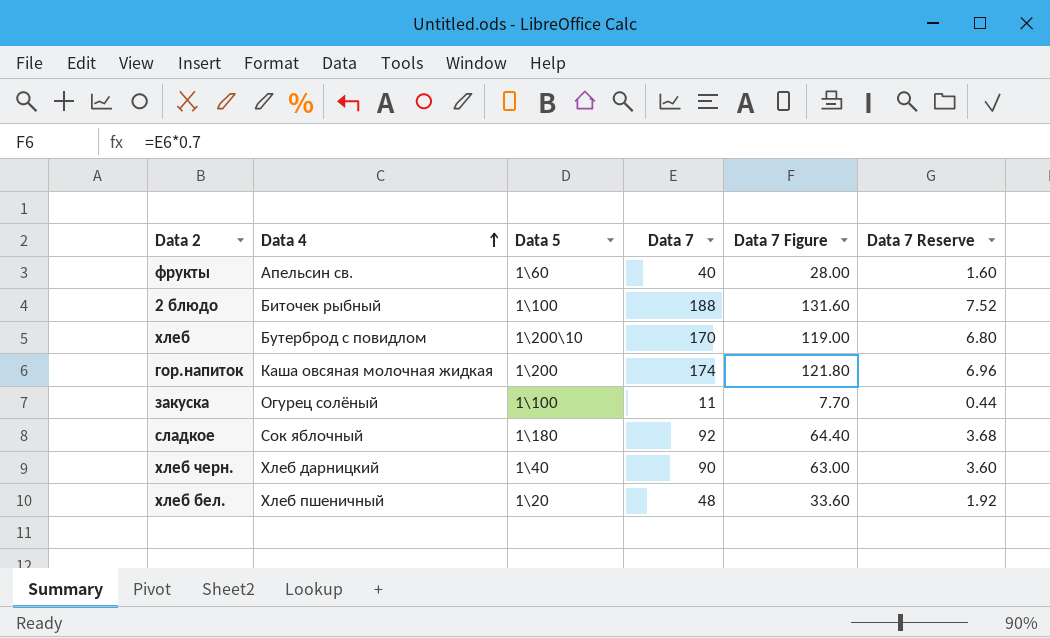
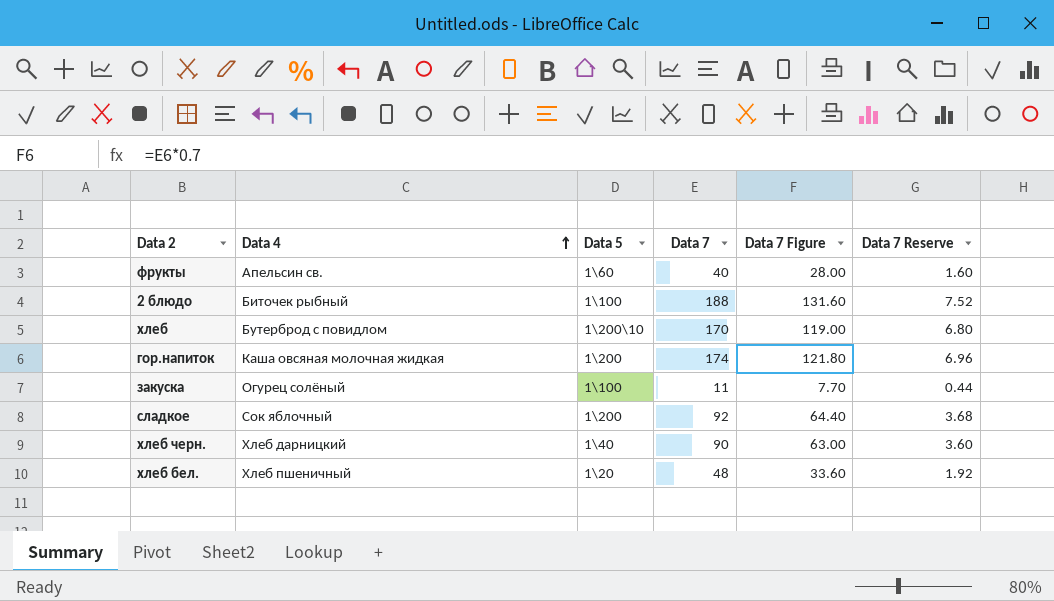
сладкое | Data 5: 1\180 -> 1\200

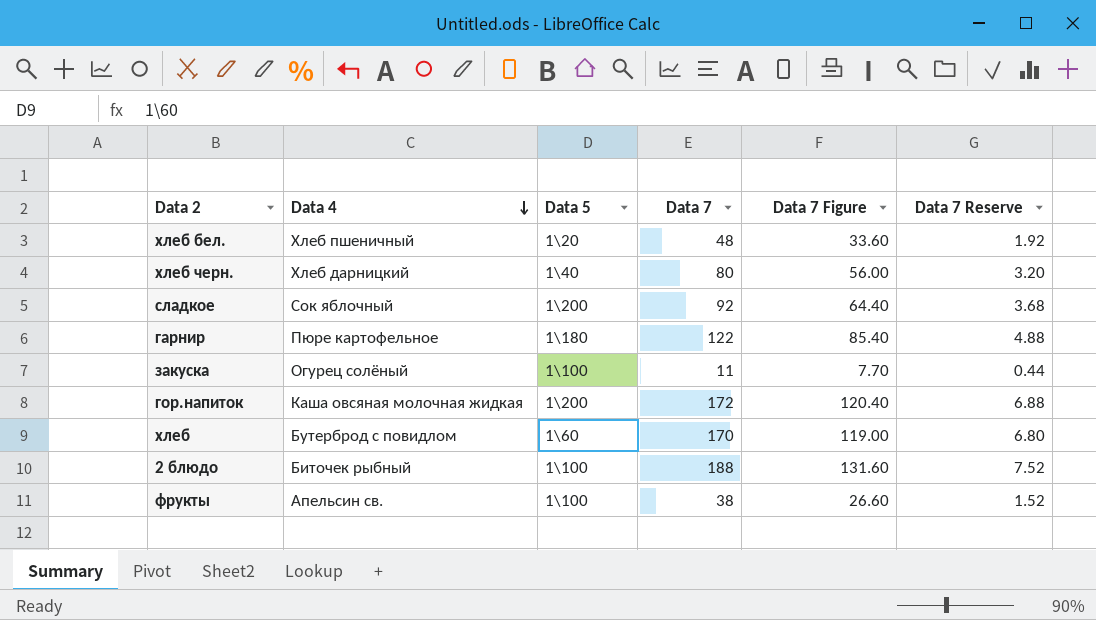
row order: Data 4 ascending -> Data 4 descending
хлеб черн. | Data 7: 90 -> 80
хлеб черн. | Data 7 Figure: 63.00 -> 56.00
хлеб черн. | Data 7 Reserve: 3.60 -> 3.20
row гарнир: none -> Пюре картофельное | 1\180 | 122 | 85.40 | 4.88
гор.напиток | Data 7: 174 -> 172
гор.напиток | Data 7 Figure: 121.80 -> 120.40
гор.напиток | Data 7 Reserve: 6.96 -> 6.88
хлеб | Data 5: 1\200\10 -> 1\60
фрукты | Data 5: 1\60 -> 1\100
фрукты | Data 7: 40 -> 38
фрукты | Data 7 Figure: 28.00 -> 26.60
фрукты | Data 7 Reserve: 1.60 -> 1.52

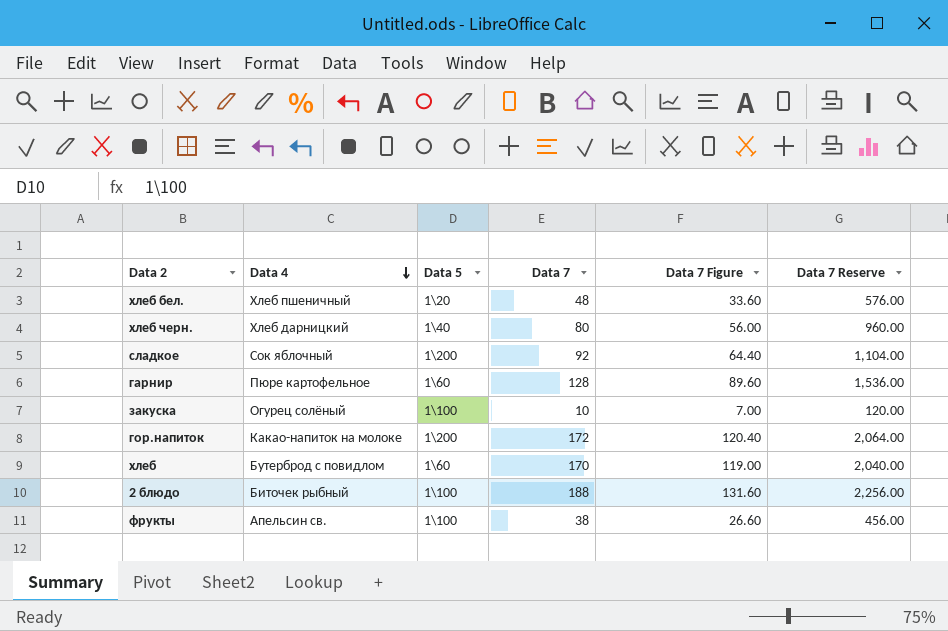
column Data 7 Reserve | formula: [Data 7] * 0.04 -> [Data 7] * 12
гарнир | Data 5: 1\180 -> 1\60
гарнир | Data 7: 122 -> 128
гарнир | Data 7 Figure: 85.40 -> 89.60
закуска | Data 7: 11 -> 10
закуска | Data 7 Figure: 7.70 -> 7.00
гор.напиток | Data 4: Каша овсяная молочная жидкая -> Какао-напиток на молоке

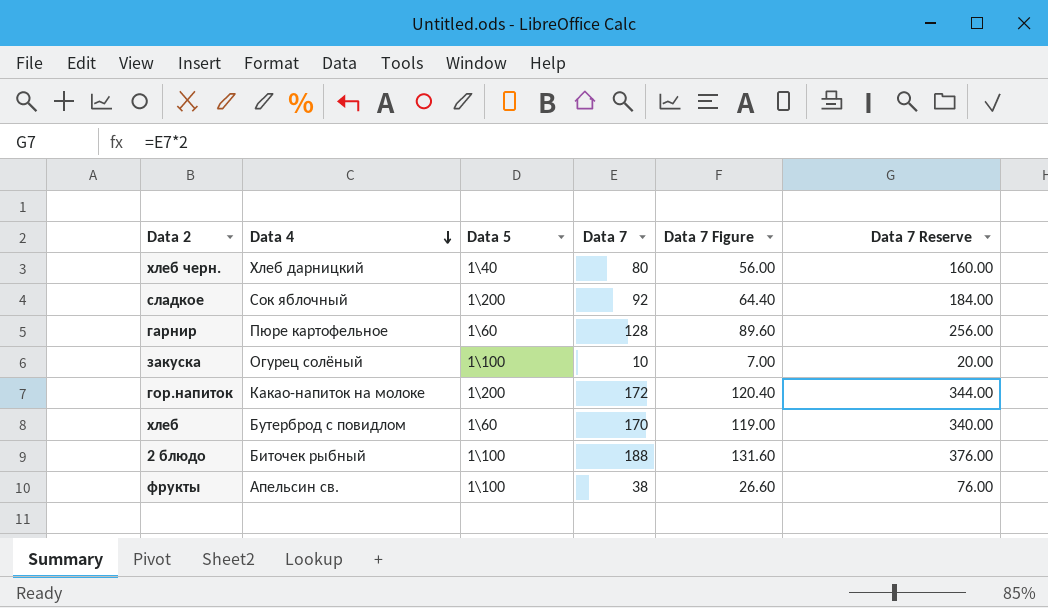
column Data 7 Reserve | formula: [Data 7] * 12 -> [Data 7] * 2
row хлеб бел.: Хлеб пшеничный | 1\20 | 48 | 33.60 | 576.00 -> none

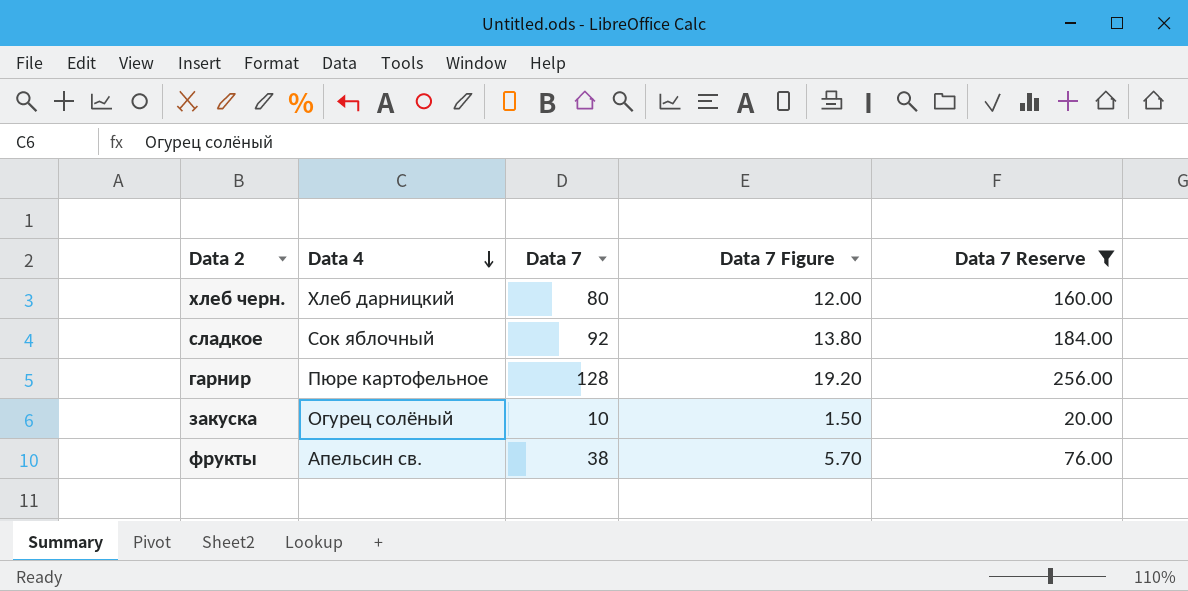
filter: none -> Data 7 Reserve <= 256.00
column Data 5 | position: 3 -> none
column Data 7 Figure | formula: [Data 7] * 0.7 -> [Data 7] * 0.15

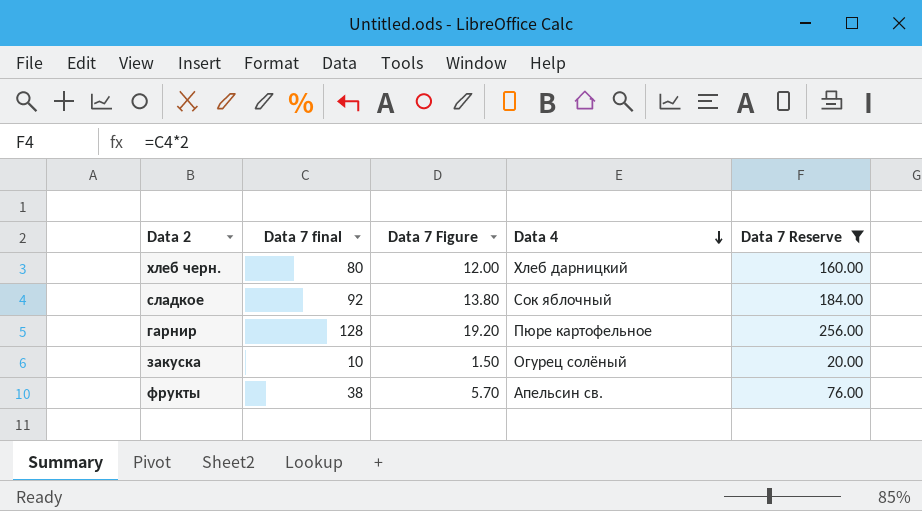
column name: Data 7 -> Data 7 final
column Data 4 | position: 2 -> 4

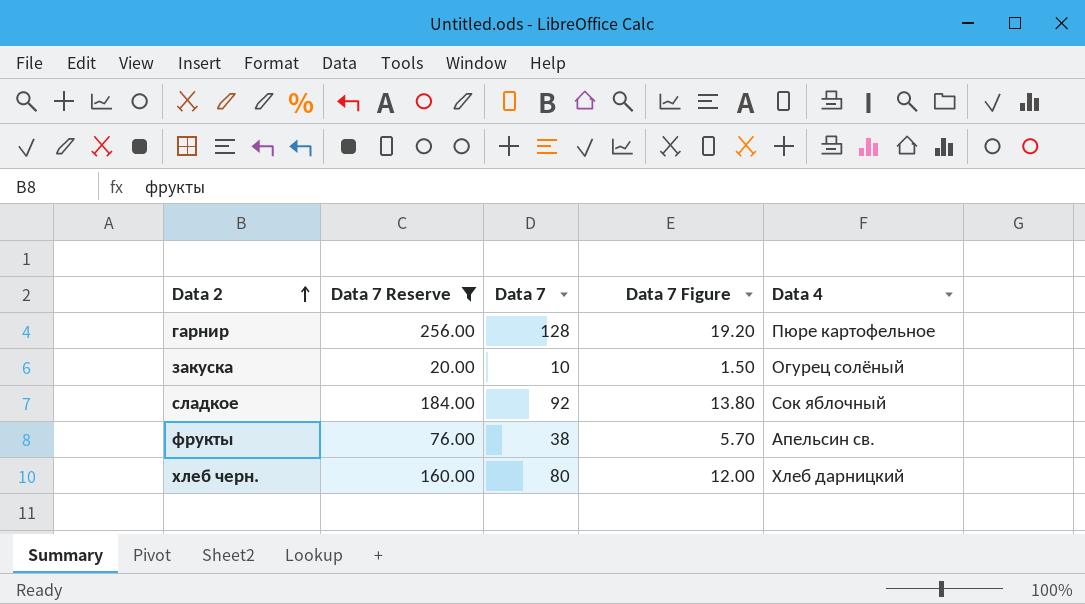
row order: Data 4 descending -> Data 2 ascending
column Data 7 Reserve | position: 5 -> 2
column name: Data 7 final -> Data 7

